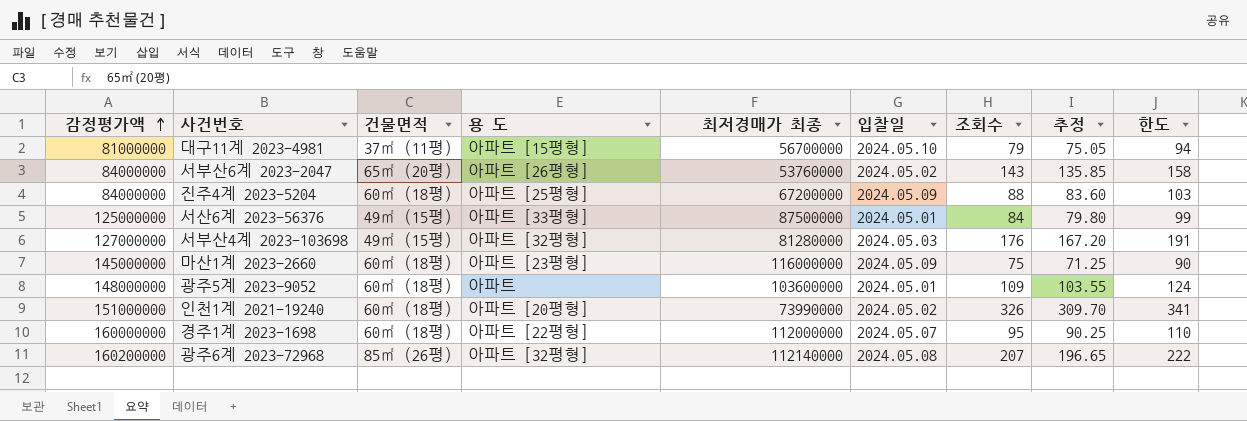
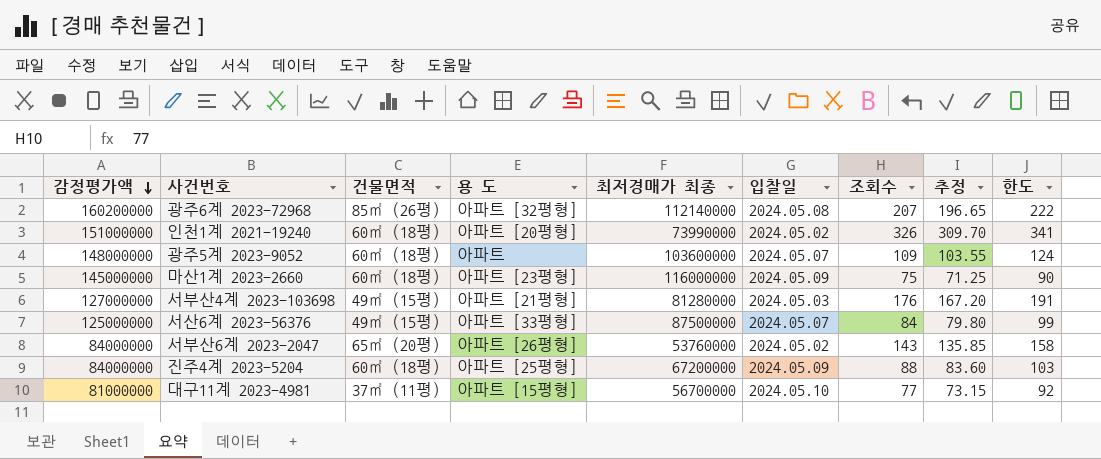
row order: 감정평가액 ascending -> 감정평가액 descending
row 경주1계 2023-1698: 160000000 | 60㎡ (18평) | 아파트 [22평형] | 112000000 | 2024.05.07 | 95 | 90.25 | 110 -> none
광주5계 2023-9052 | 입찰일: 2024.05.01 -> 2024.05.07
서부산4계 2023-103698 | 용 도: 아파트 [32평형] -> 아파트 [21평형]
서산6계 2023-56376 | 입찰일: 2024.05.01 -> 2024.05.07
대구11계 2023-4981 | 조회수: 79 -> 77
대구11계 2023-4981 | 추정: 75.05 -> 73.15
대구11계 2023-4981 | 한도: 94 -> 92

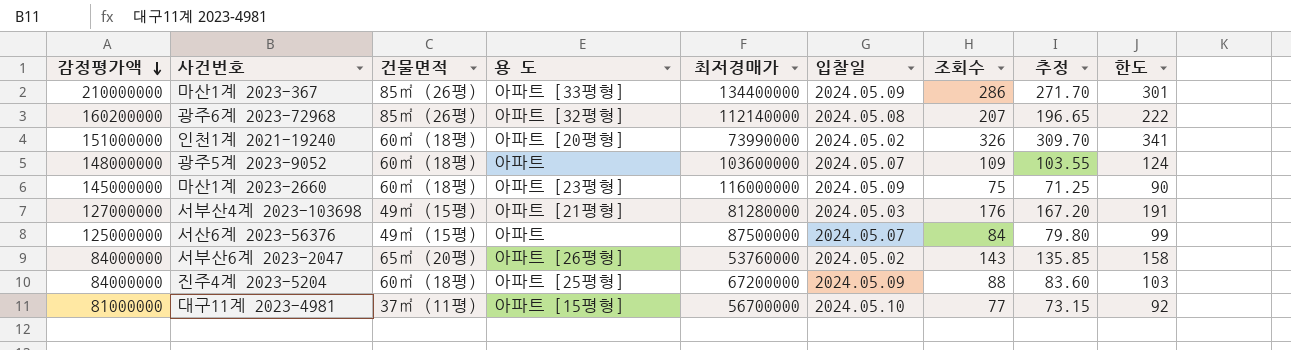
column name: 최저경매가 최종 -> 최저경매가
row 마산1계 2023-367: none -> 210000000 | 85㎡ (26평) | 아파트 [33평형] | 134400000 | 2024.05.09 | 286 | 271.70 | 301
서산6계 2023-56376 | 용 도: 아파트 [33평형] -> 아파트

